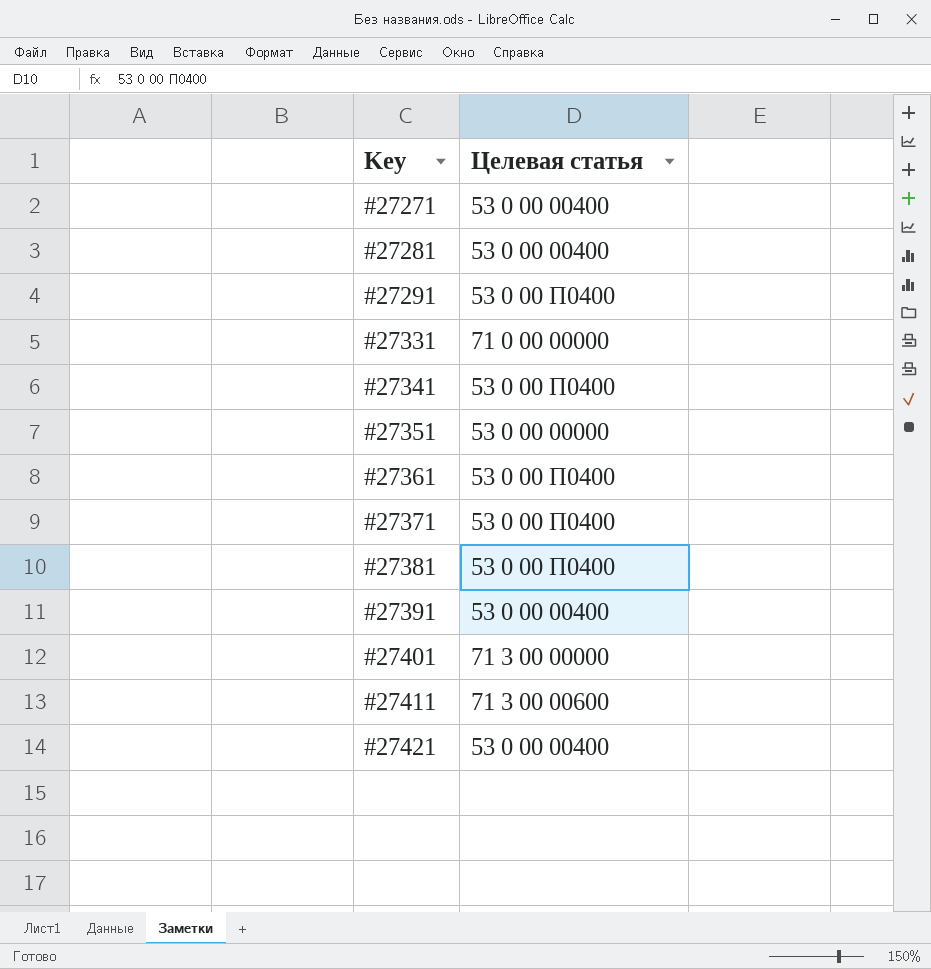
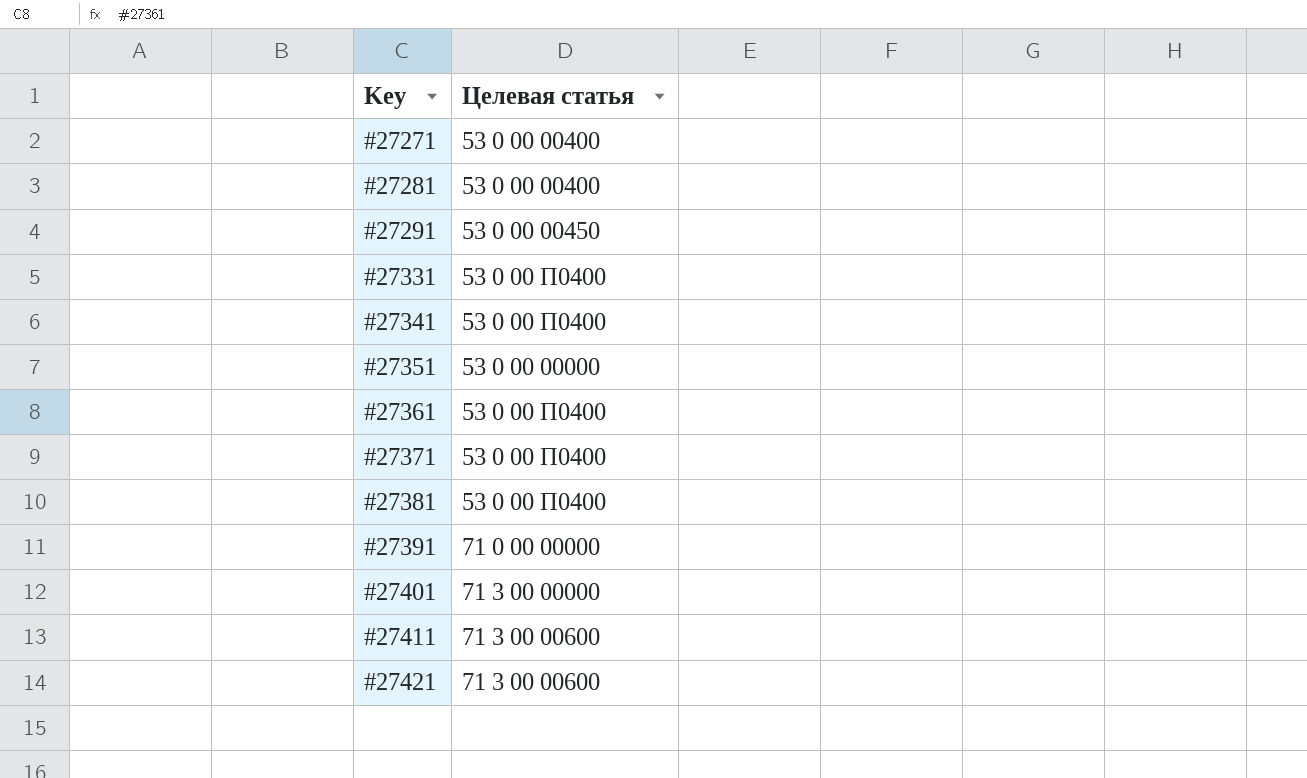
#27291 | Целевая статья: 53 0 00 П0400 -> 53 0 00 00450
#27331 | Целевая статья: 71 0 00 00000 -> 53 0 00 П0400
#27391 | Целевая статья: 53 0 00 00400 -> 71 0 00 00000
#27421 | Целевая статья: 53 0 00 00400 -> 71 3 00 00600

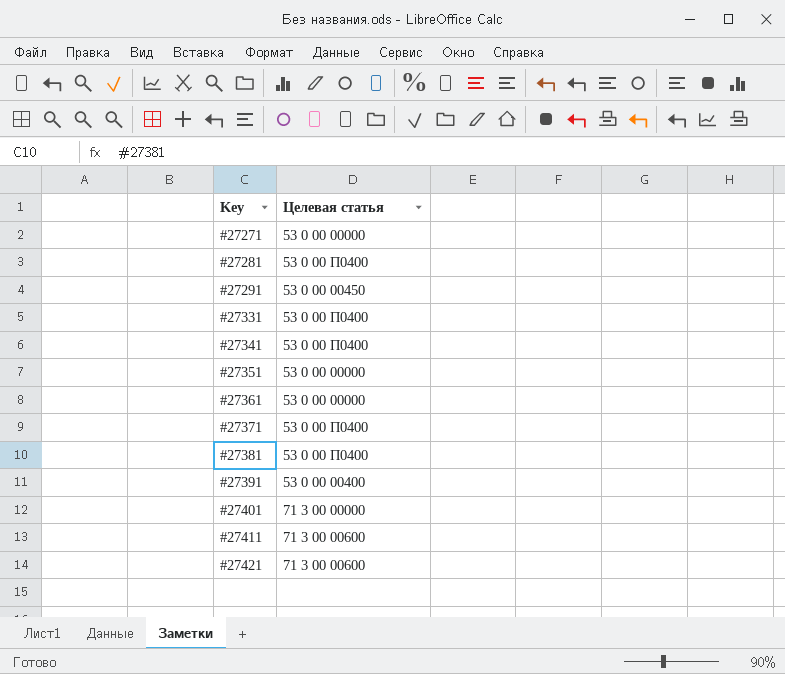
#27271 | Целевая статья: 53 0 00 00400 -> 53 0 00 00000
#27281 | Целевая статья: 53 0 00 00400 -> 53 0 00 П0400
#27361 | Целевая статья: 53 0 00 П0400 -> 53 0 00 00000
#27391 | Целевая статья: 71 0 00 00000 -> 53 0 00 00400

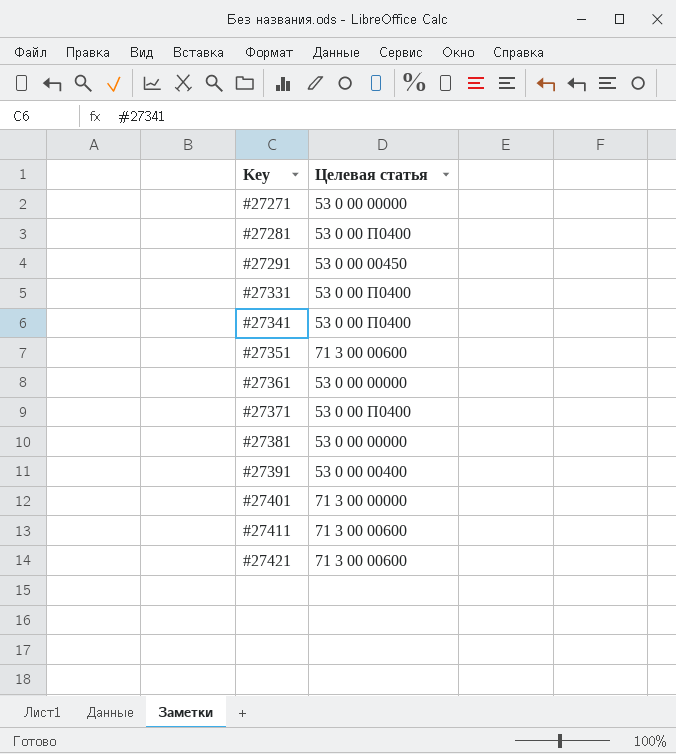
#27351 | Целевая статья: 53 0 00 00000 -> 71 3 00 00600
#27381 | Целевая статья: 53 0 00 П0400 -> 53 0 00 00000

